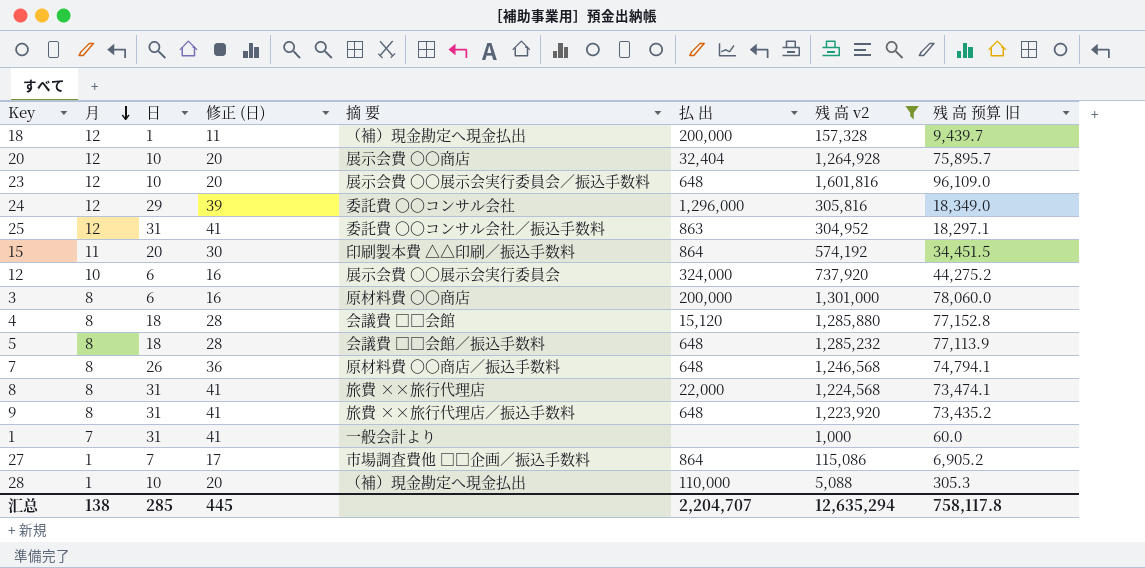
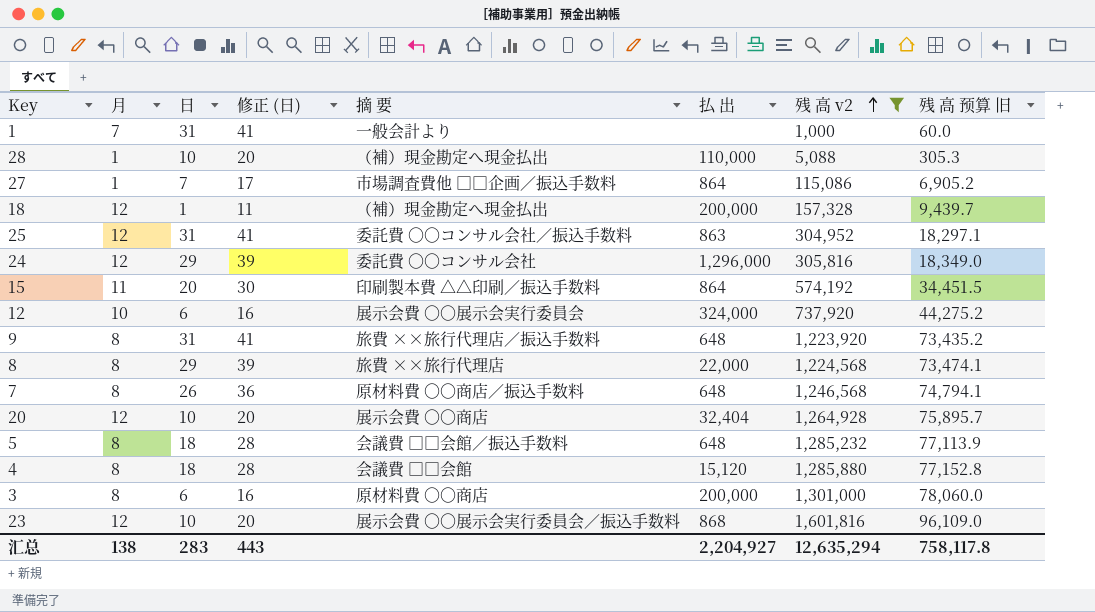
row order: 月 descending -> 残 高 v2 ascending
8 | 日: 31 -> 29
8 | 修正 (日): 41 -> 39
23 | 払 出: 648 -> 868
汇总 | 日: 285 -> 283
汇总 | 修正 (日): 445 -> 443
汇总 | 払 出: 2,204,707 -> 2,204,927

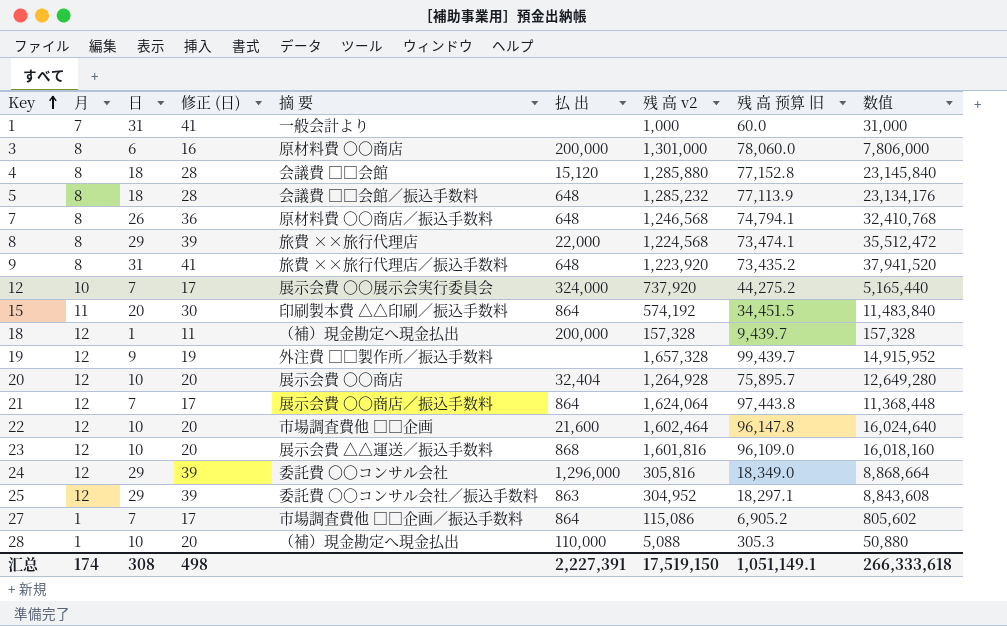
filter: 残 高 v2 <= 1,601,816 -> none
row order: 残 高 v2 ascending -> Key ascending
column 数值 | formula: none -> [日] * [残 高 v2]
12 | 日: 6 -> 7
12 | 修正 (日): 16 -> 17
23 | 摘 要: 展示会費 〇〇展示会実行委員会／振込手数料 -> 展示会費 △△運送／振込手数料
25 | 日: 31 -> 29
25 | 修正 (日): 41 -> 39
汇总 | 月: 138 -> 174
汇总 | 日: 283 -> 308
汇总 | 修正 (日): 443 -> 498
汇总 | 払 出: 2,204,927 -> 2,227,391
汇总 | 残 高 v2: 12,635,294 -> 17,519,150
汇总 | 残 高 预算 旧: 758,117.8 -> 1,051,149.1

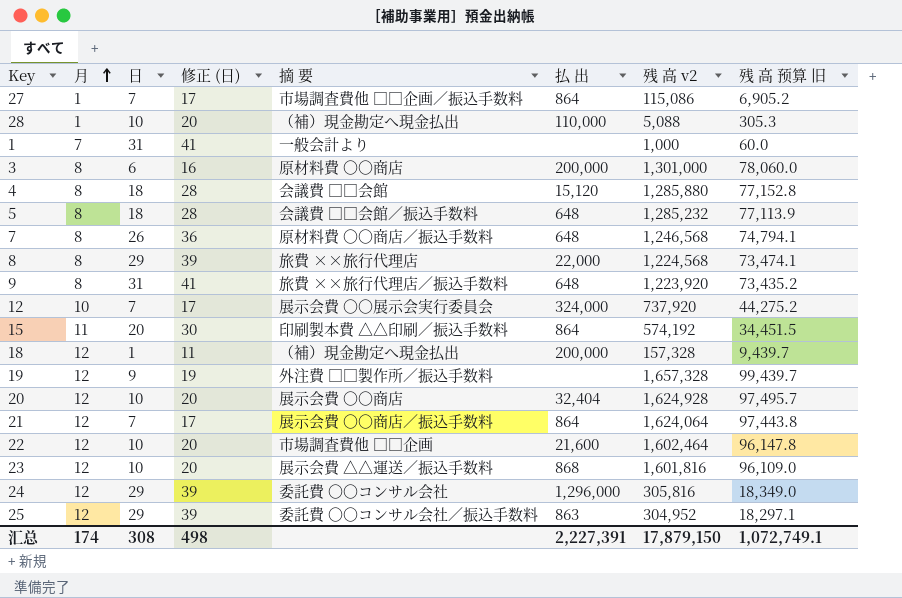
row order: Key ascending -> 月 ascending
column 数值 | formula: [日] * [残 高 v2] -> none
20 | 残 高 v2: 1,264,928 -> 1,624,928
20 | 残 高 预算 旧: 75,895.7 -> 97,495.7
汇总 | 残 高 v2: 17,519,150 -> 17,879,150
汇总 | 残 高 预算 旧: 1,051,149.1 -> 1,072,749.1

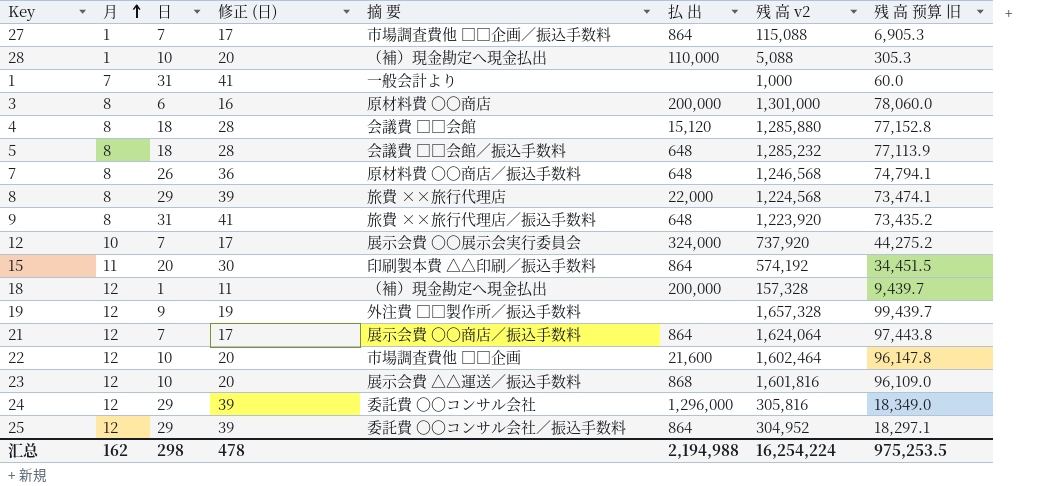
row 20: 12 | 10 | 20 | 展示会費 〇〇商店 | 32,404 | 1,624,928 | 97,495.7 -> none
27 | 残 高 v2: 115,086 -> 115,088
27 | 残 高 预算 旧: 6,905.2 -> 6,905.3
25 | 払 出: 863 -> 864
汇总 | 月: 174 -> 162
汇总 | 日: 308 -> 298
汇总 | 修正 (日): 498 -> 478
汇总 | 払 出: 2,227,391 -> 2,194,988
汇总 | 残 高 v2: 17,879,150 -> 16,254,224
汇总 | 残 高 预算 旧: 1,072,749.1 -> 975,253.5

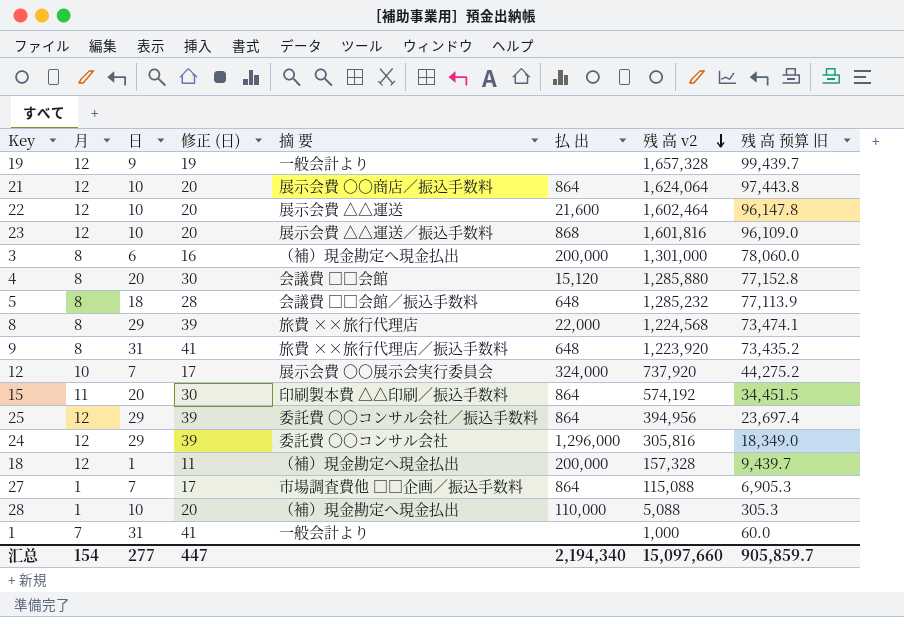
row order: 月 ascending -> 残 高 v2 descending
row 7: 8 | 26 | 36 | 原材料費 〇〇商店／振込手数料 | 648 | 1,246,568 | 74,794.1 -> none
19 | 摘 要: 外注費 □□製作所／振込手数料 -> 一般会計より
21 | 日: 7 -> 10
21 | 修正 (日): 17 -> 20
22 | 摘 要: 市場調査費他 □□企画 -> 展示会費 △△運送
3 | 摘 要: 原材料費 〇〇商店 -> （補）現金勘定へ現金払出
4 | 日: 18 -> 20
4 | 修正 (日): 28 -> 30
25 | 残 高 v2: 304,952 -> 394,956
25 | 残 高 预算 旧: 18,297.1 -> 23,697.4
汇总 | 月: 162 -> 154
汇总 | 日: 298 -> 277
汇总 | 修正 (日): 478 -> 447
汇总 | 払 出: 2,194,988 -> 2,194,340
汇总 | 残 高 v2: 16,254,224 -> 15,097,660
汇总 | 残 高 预算 旧: 975,253.5 -> 905,859.7

